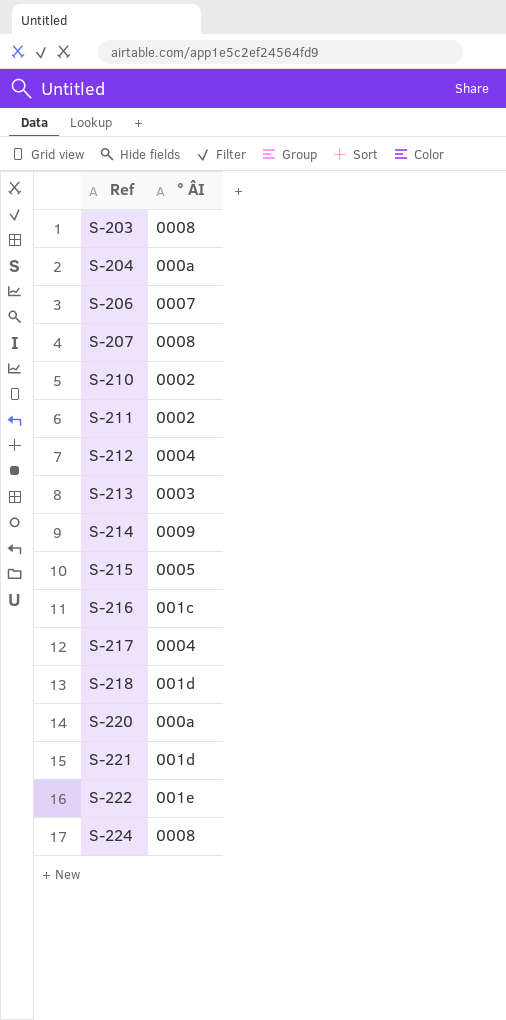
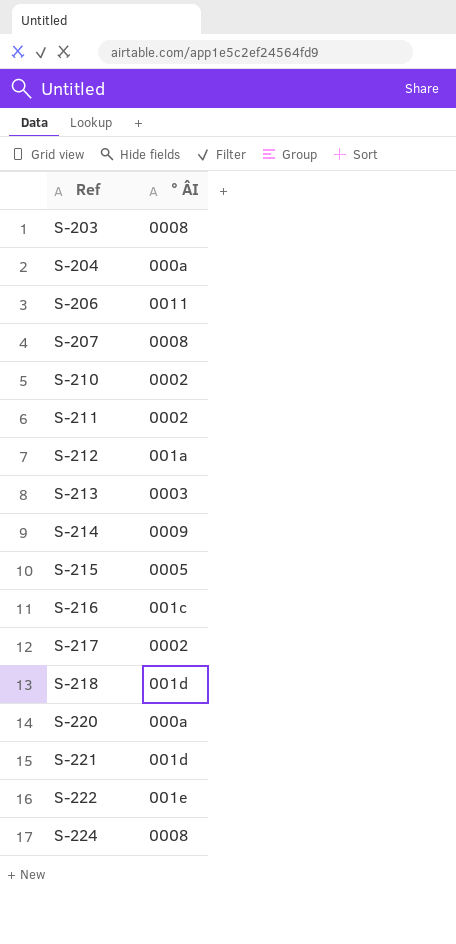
S-206 | ° ÂI: 0007 -> 0011
S-212 | ° ÂI: 0004 -> 001a
S-217 | ° ÂI: 0004 -> 0002

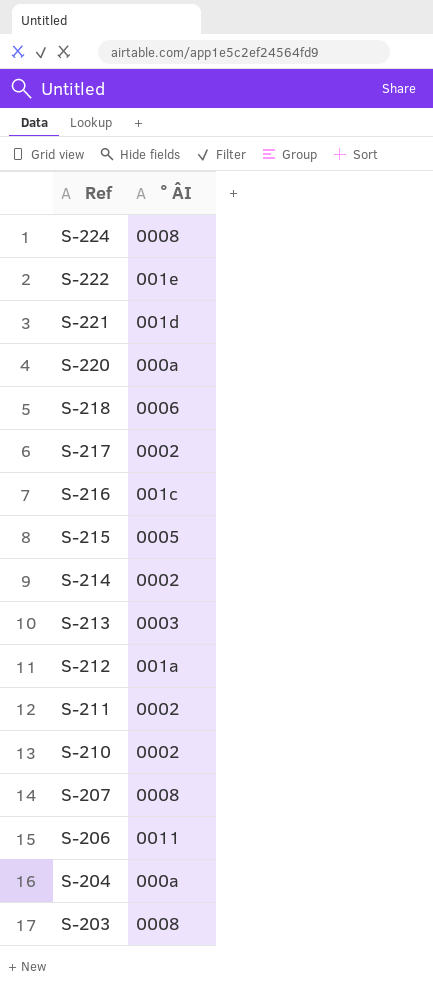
row order: Ref ascending -> Ref descending
S-218 | ° ÂI: 001d -> 0006
S-214 | ° ÂI: 0009 -> 0002

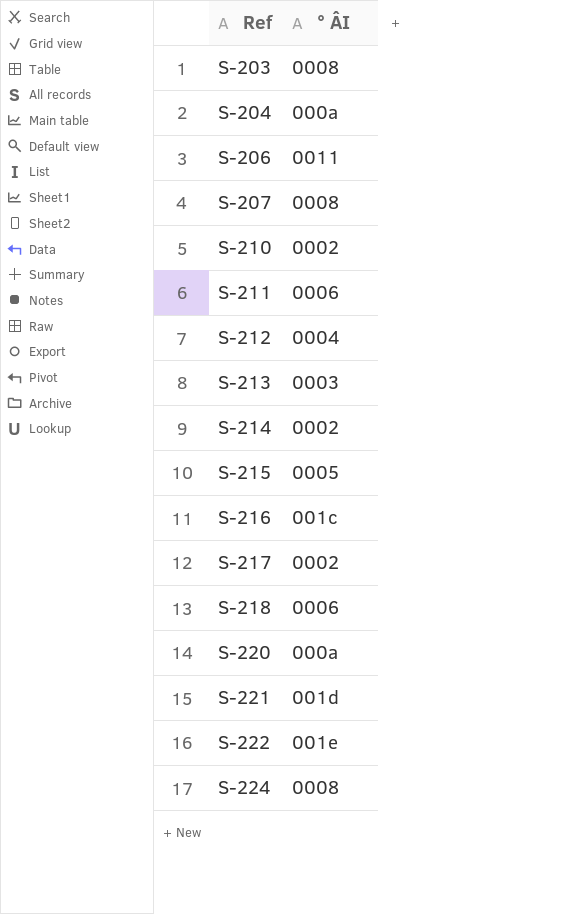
row order: Ref descending -> Ref ascending
S-211 | ° ÂI: 0002 -> 0006
S-212 | ° ÂI: 001a -> 0004

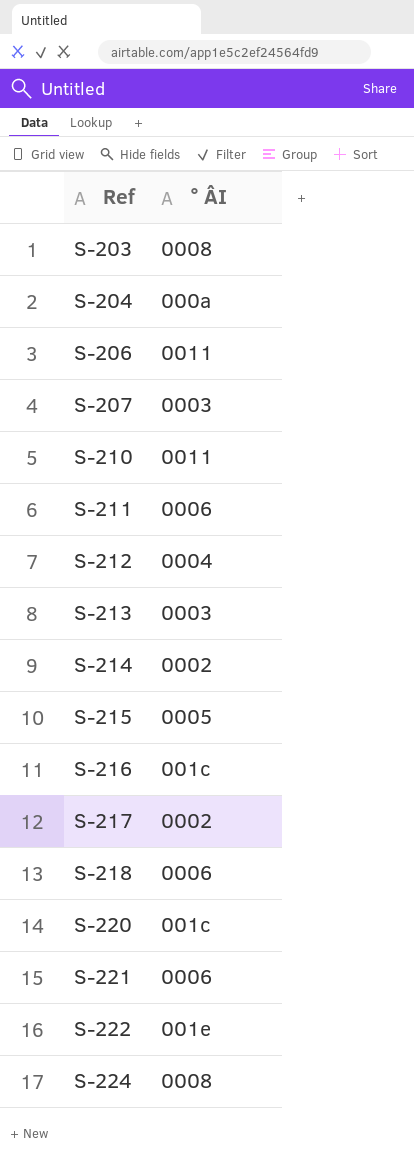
S-207 | ° ÂI: 0008 -> 0003
S-210 | ° ÂI: 0002 -> 0011
S-220 | ° ÂI: 000a -> 001c
S-221 | ° ÂI: 001d -> 0006

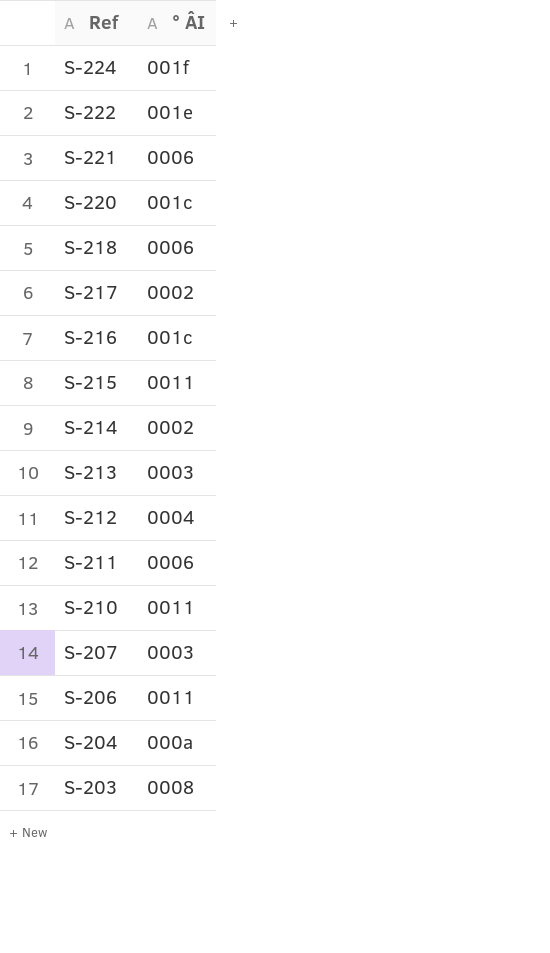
row order: Ref ascending -> Ref descending
S-224 | ° ÂI: 0008 -> 001f
S-215 | ° ÂI: 0005 -> 0011

